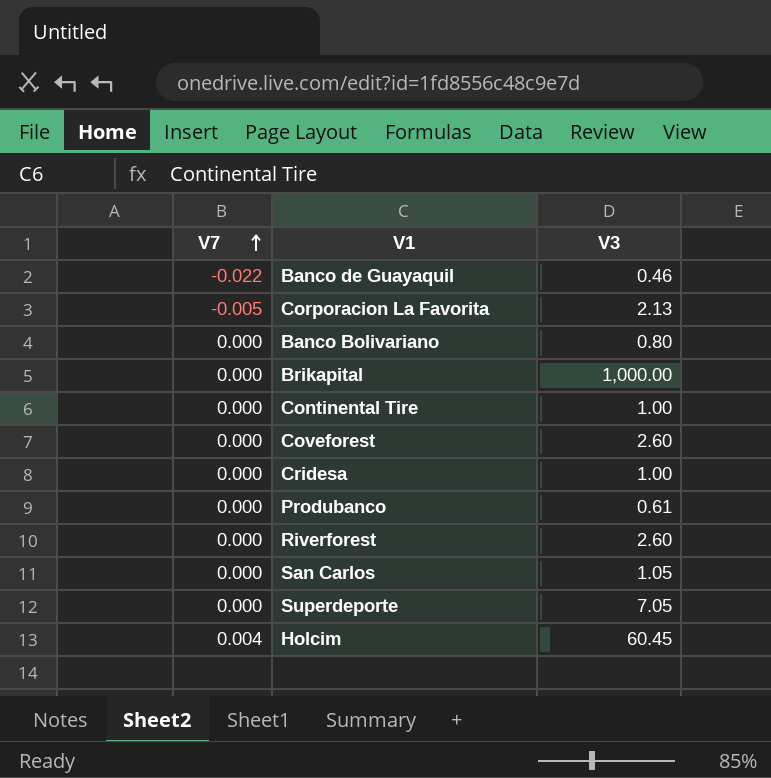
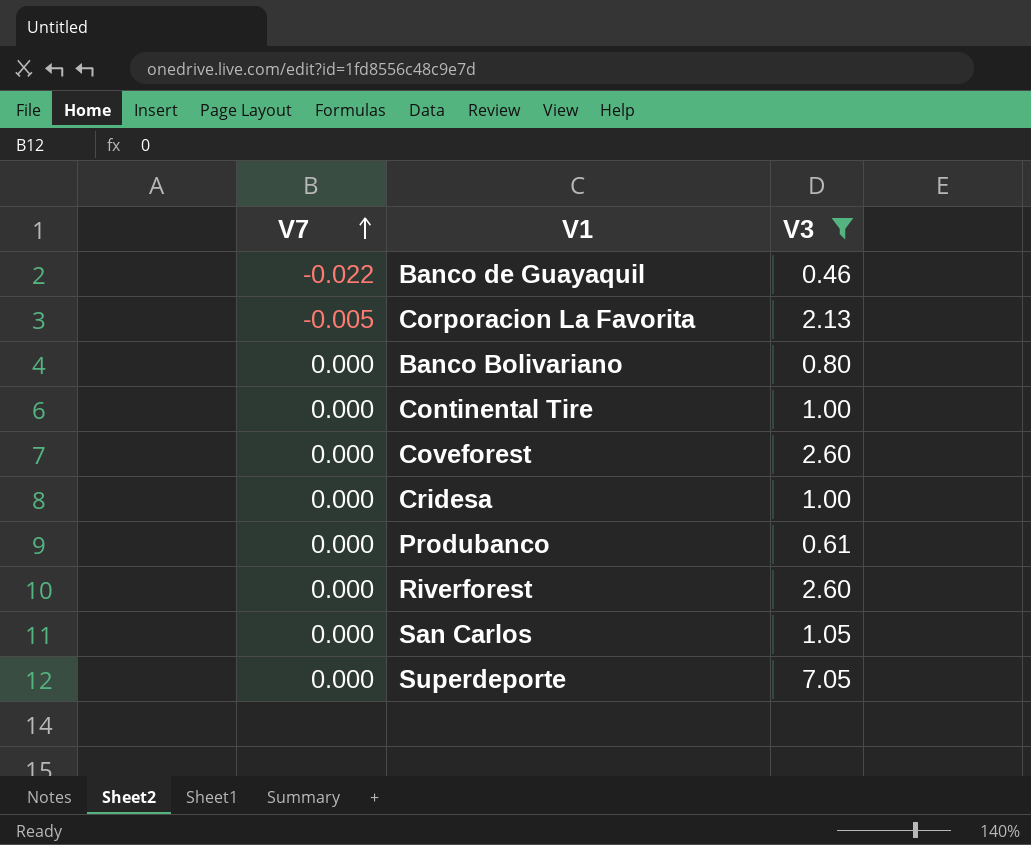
filter: none -> V3 <= 7.05

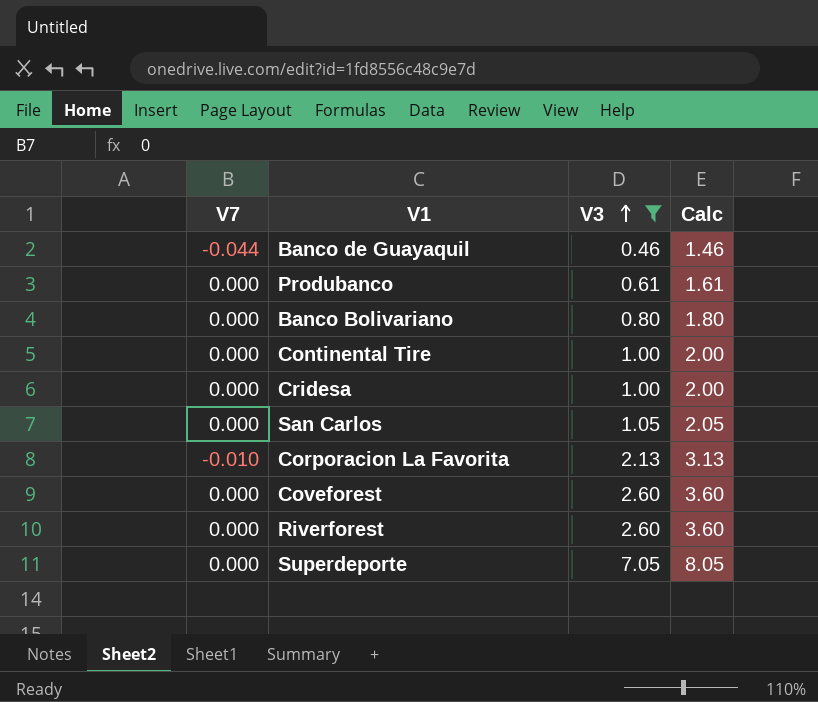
row order: V7 ascending -> V3 ascending
column Calc | formula: none -> [V3] + 1
Banco de Guayaquil | V7: -0.022 -> -0.044
Corporacion La Favorita | V7: -0.005 -> -0.010

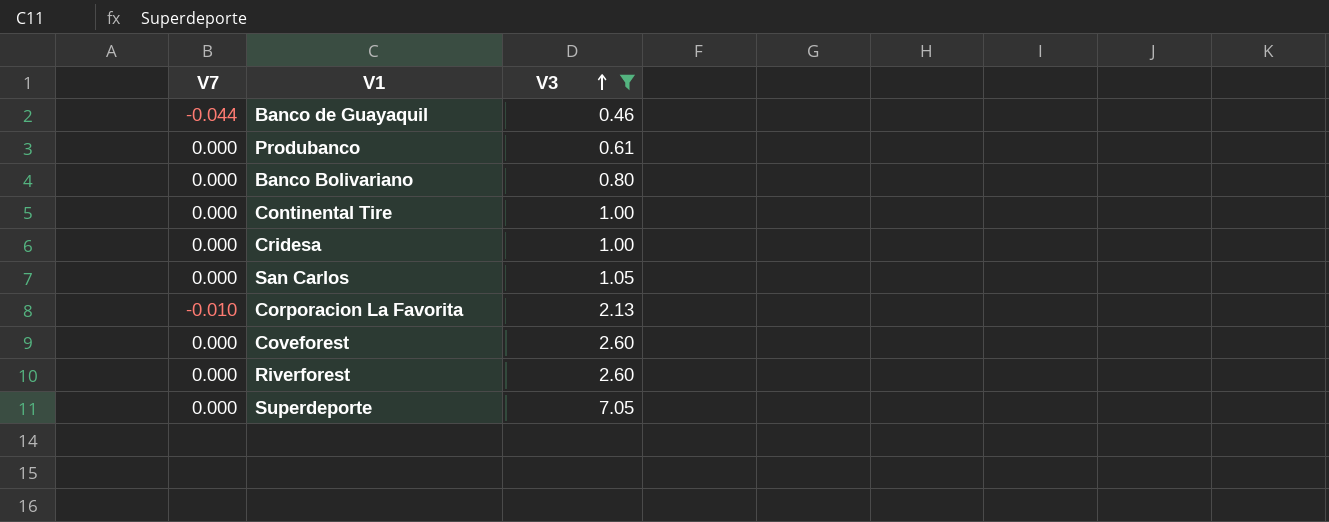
column Calc | formula: [V3] + 1 -> none

